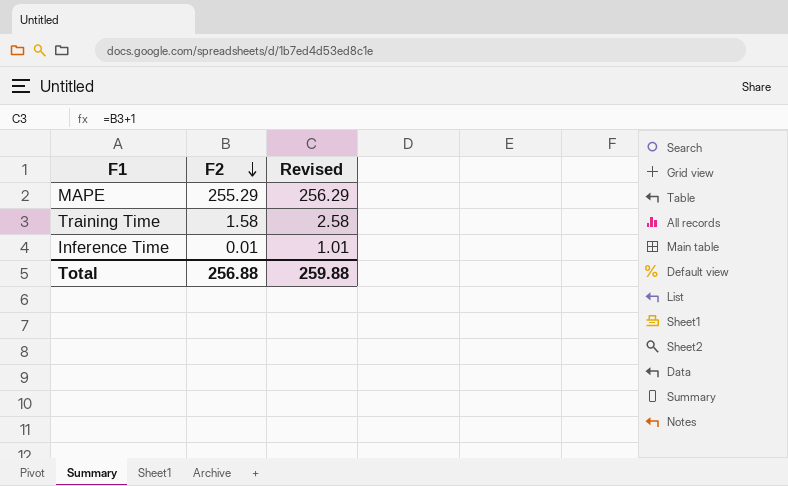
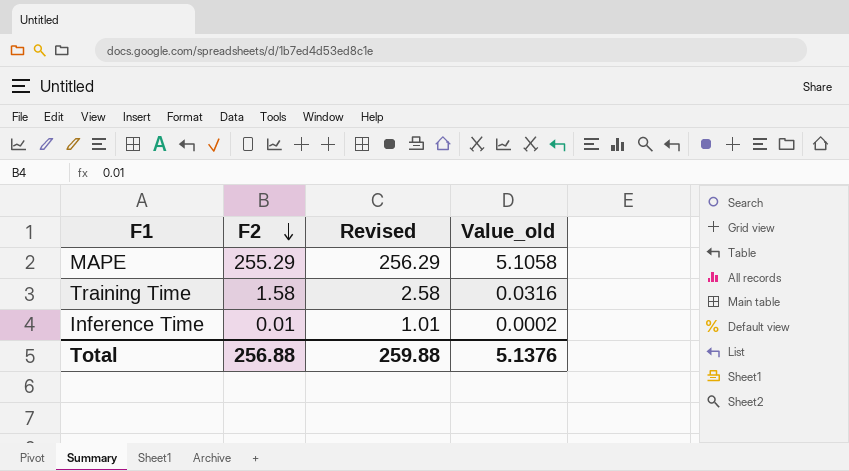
column Value_old | formula: none -> [F2] * 0.02

